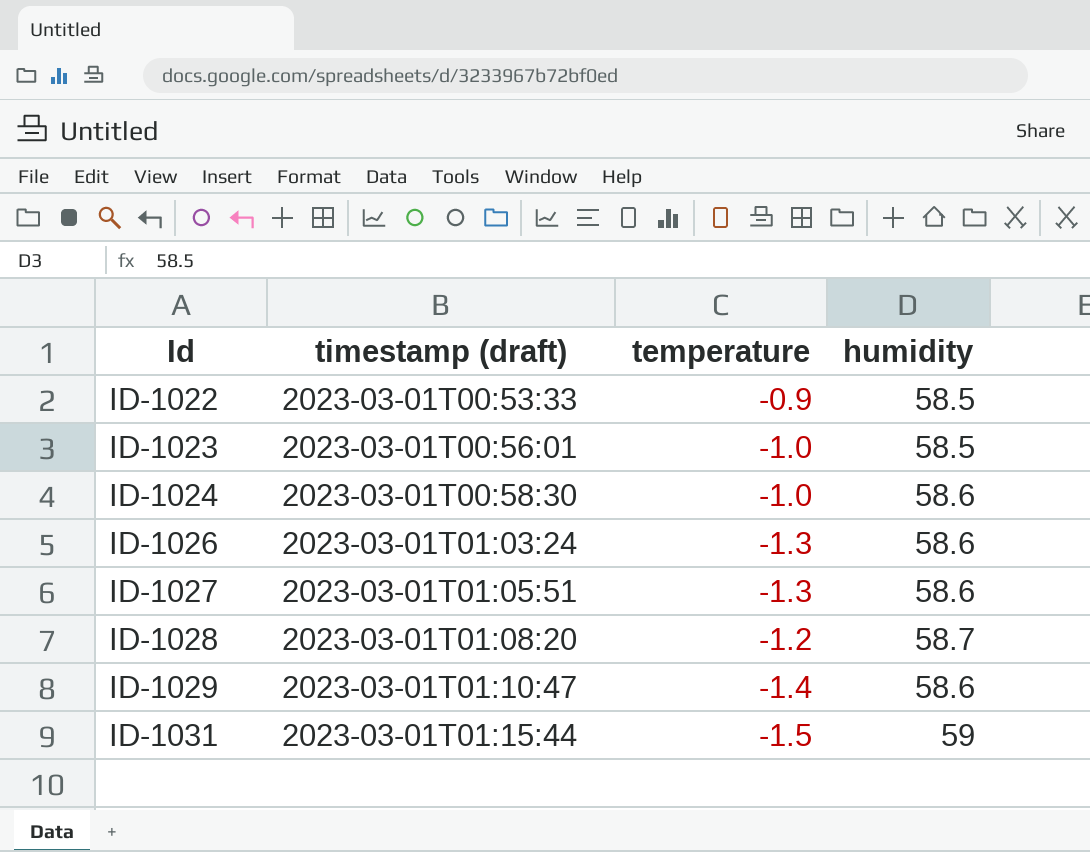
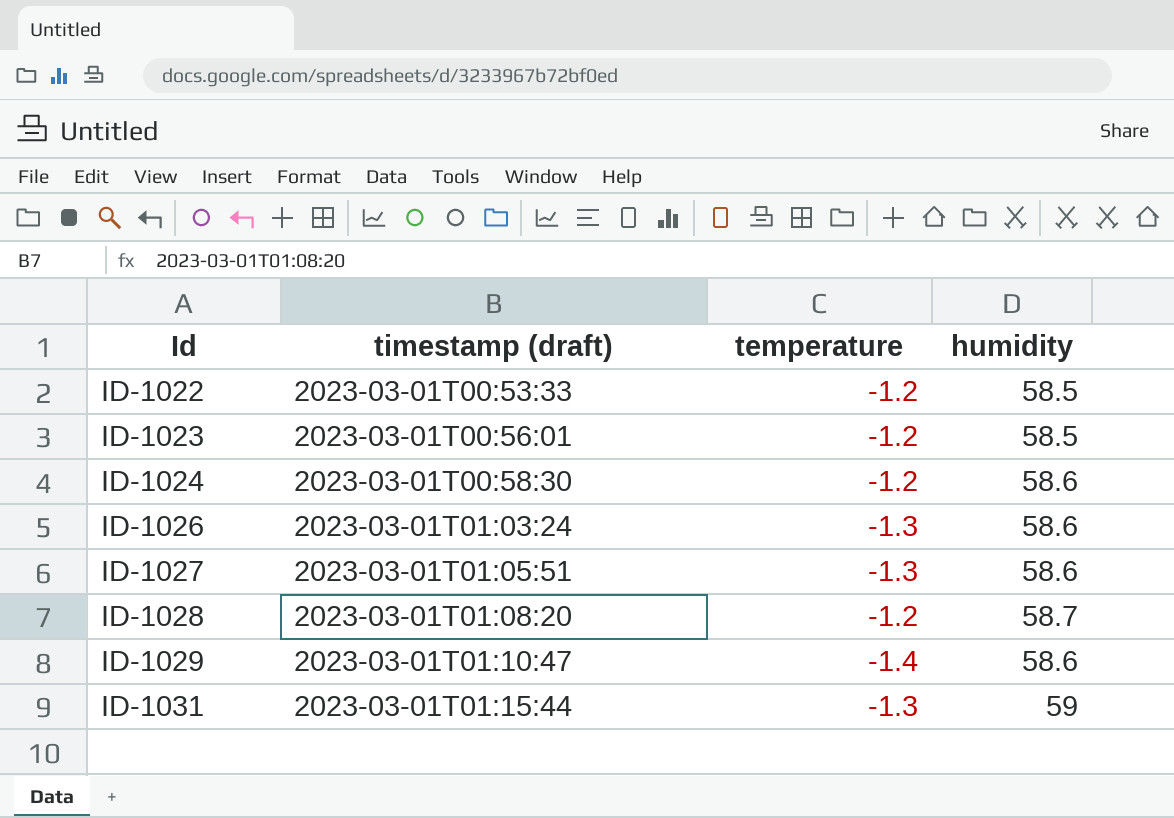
ID-1022 | temperature: -0.9 -> -1.2
ID-1023 | temperature: -1.0 -> -1.2
ID-1024 | temperature: -1.0 -> -1.2
ID-1031 | temperature: -1.5 -> -1.3

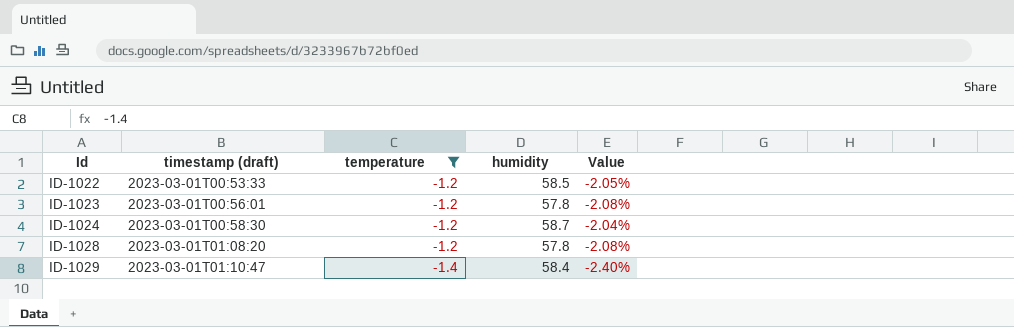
filter: none -> temperature != -1.3
column Value | formula: none -> [temperature] / [humidity]
ID-1023 | humidity: 58.5 -> 57.8
ID-1024 | humidity: 58.6 -> 58.7
ID-1028 | humidity: 58.7 -> 57.8
ID-1029 | humidity: 58.6 -> 58.4

